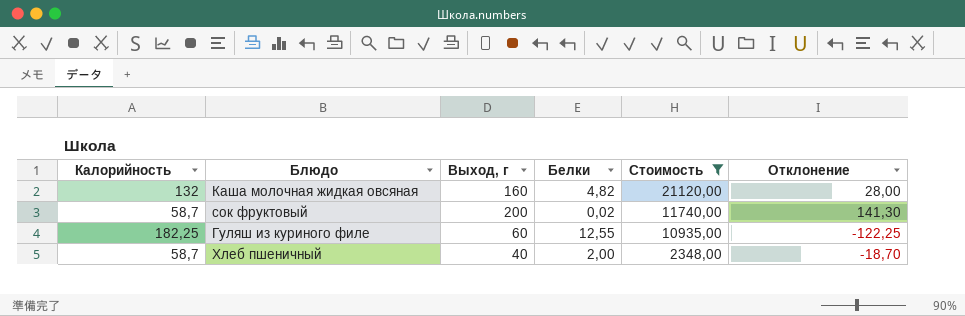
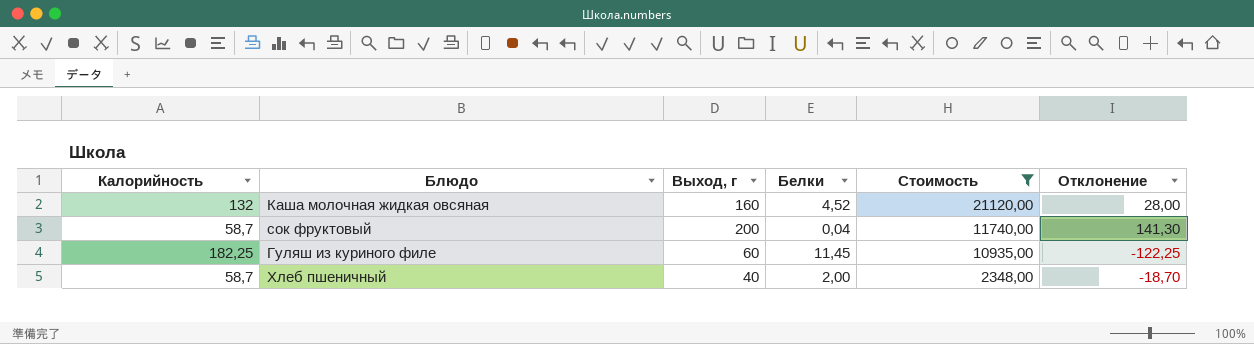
Каша молочная жидкая овсяная | Белки: 4,82 -> 4,52
сок фруктовый | Белки: 0,02 -> 0,04
Гуляш из куриного филе | Белки: 12,55 -> 11,45

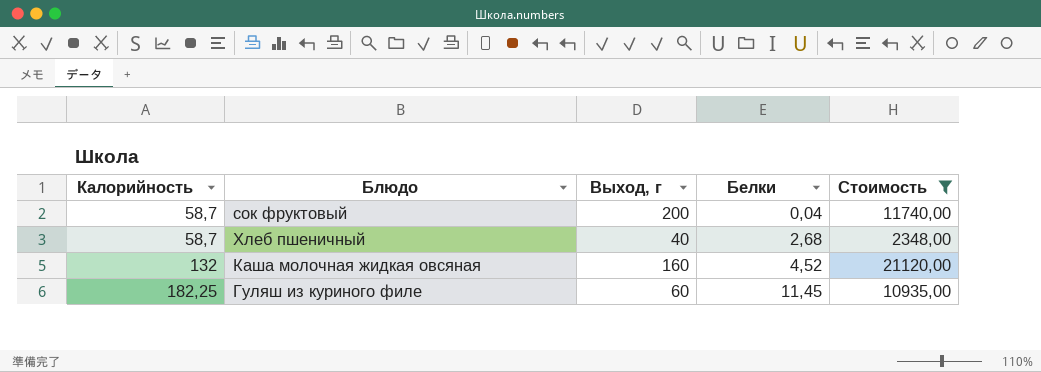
row order: Стоимость descending -> Калорийность ascending
column Отклонение | formula: [Выход, г] - [Калорийность] -> none
Хлеб пшеничный | Белки: 2,00 -> 2,68

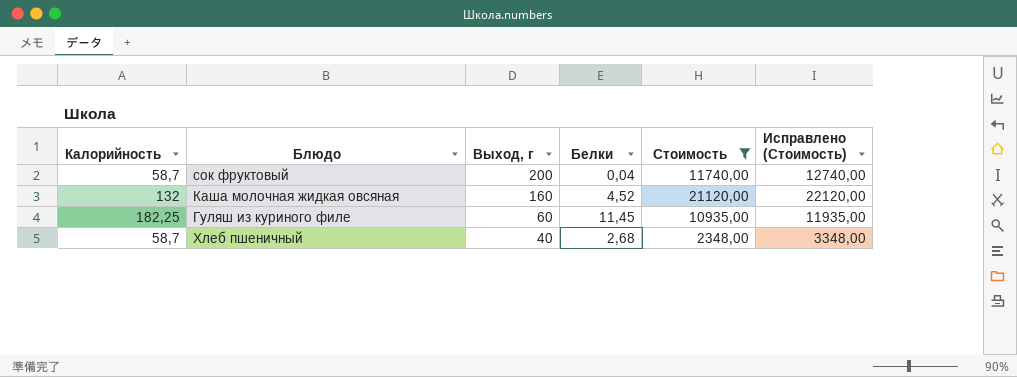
row order: Калорийность ascending -> Выход, г descending
column Исправлено (Стоимость) | formula: none -> [Стоимость] + 1000

